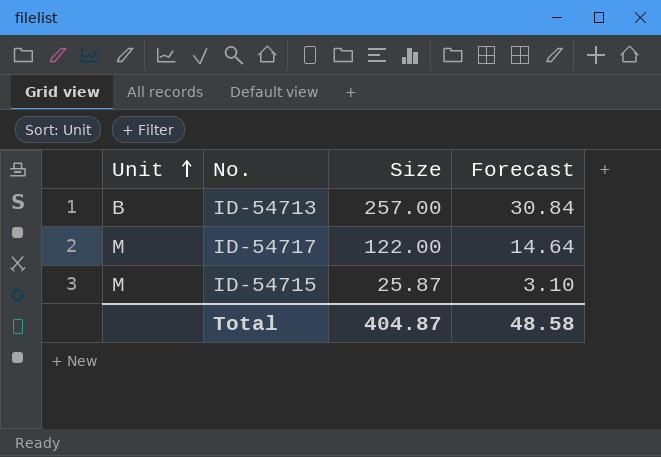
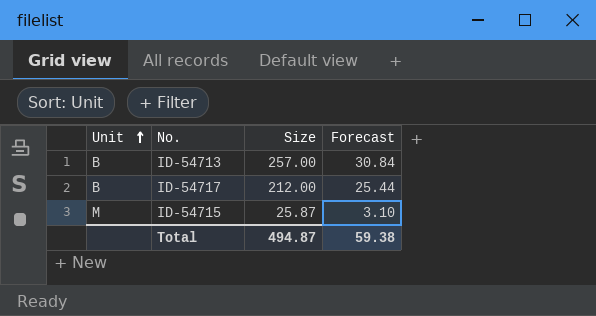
ID-54717 | Unit: M -> B
ID-54717 | Size: 122.00 -> 212.00
ID-54717 | Forecast: 14.64 -> 25.44
Total | Size: 404.87 -> 494.87
Total | Forecast: 48.58 -> 59.38

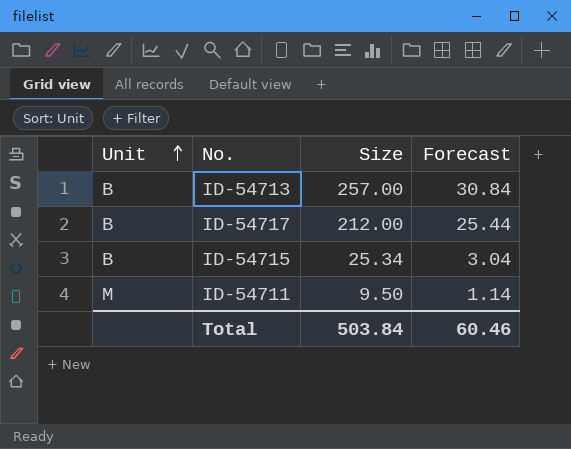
ID-54715 | Unit: M -> B
ID-54715 | Size: 25.87 -> 25.34
ID-54715 | Forecast: 3.10 -> 3.04
row ID-54711: none -> M | 9.50 | 1.14
Total | Size: 494.87 -> 503.84
Total | Forecast: 59.38 -> 60.46

